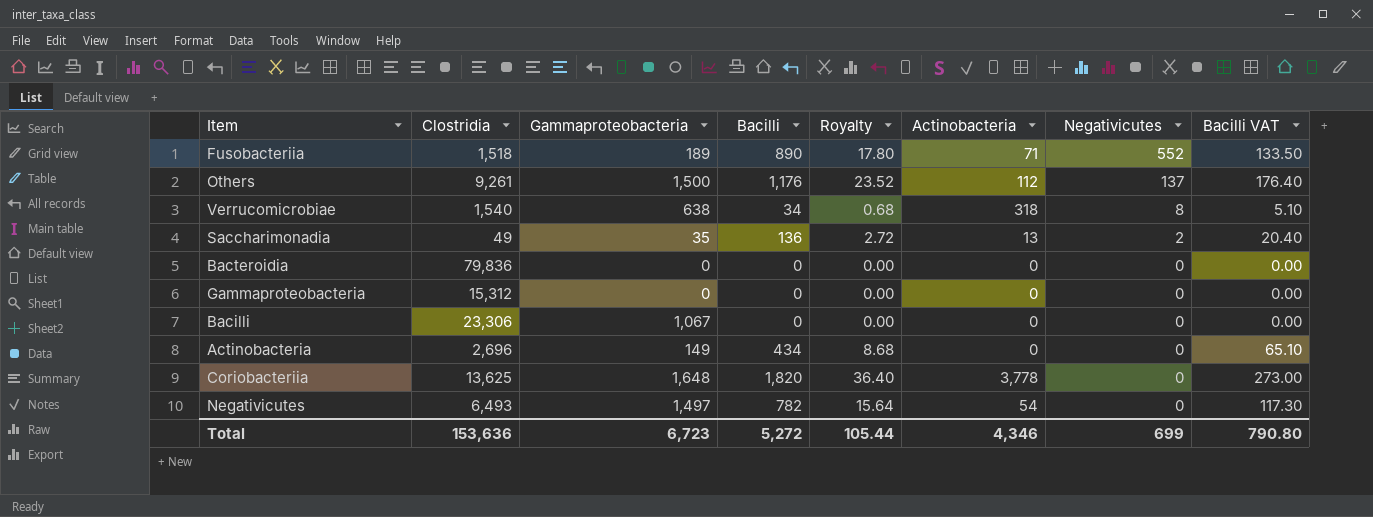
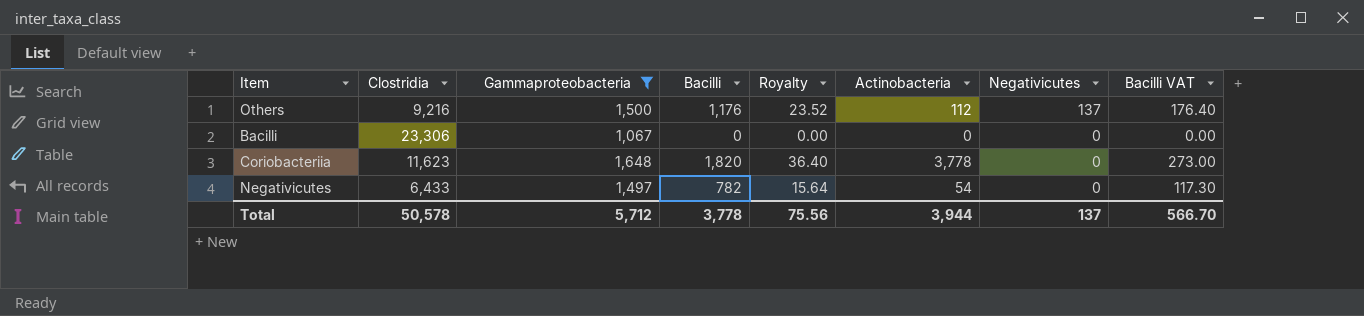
filter: none -> Gammaproteobacteria >= 1,067
Others | Clostridia: 9,261 -> 9,216
Coriobacteriia | Clostridia: 13,625 -> 11,623
Negativicutes | Clostridia: 6,493 -> 6,433
Total | Clostridia: 153,636 -> 50,578
Total | Gammaproteobacteria: 6,723 -> 5,712
Total | Bacilli: 5,272 -> 3,778
Total | Royalty: 105.44 -> 75.56
Total | Actinobacteria: 4,346 -> 3,944
Total | Negativicutes: 699 -> 137
Total | Bacilli VAT: 790.80 -> 566.70

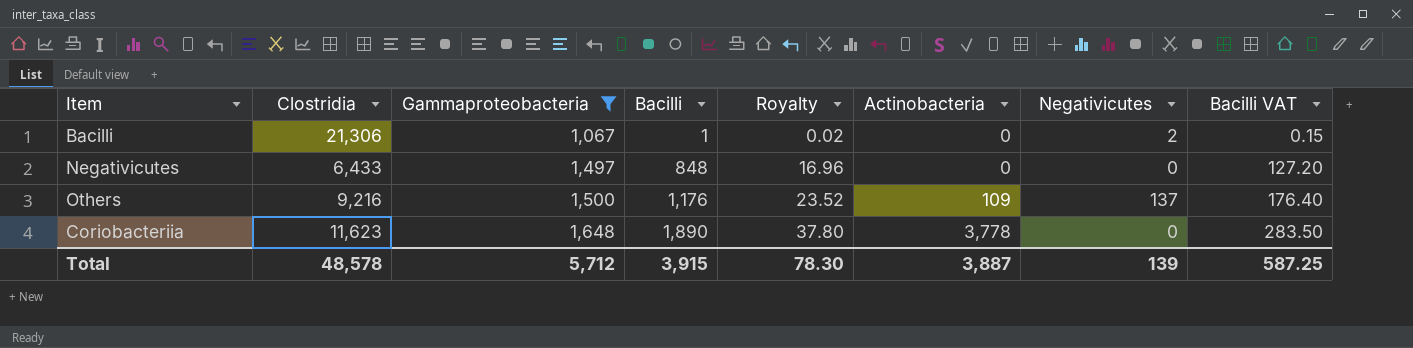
row order: Negativicutes descending -> Gammaproteobacteria ascending
Bacilli | Clostridia: 23,306 -> 21,306
Bacilli | Bacilli: 0 -> 1
Bacilli | Royalty: 0.00 -> 0.02
Bacilli | Negativicutes: 0 -> 2
Bacilli | Bacilli VAT: 0.00 -> 0.15
Negativicutes | Bacilli: 782 -> 848
Negativicutes | Royalty: 15.64 -> 16.96
Negativicutes | Actinobacteria: 54 -> 0
Negativicutes | Bacilli VAT: 117.30 -> 127.20
Others | Actinobacteria: 112 -> 109
Coriobacteriia | Bacilli: 1,820 -> 1,890
Coriobacteriia | Royalty: 36.40 -> 37.80
Coriobacteriia | Bacilli VAT: 273.00 -> 283.50
Total | Clostridia: 50,578 -> 48,578
Total | Bacilli: 3,778 -> 3,915
Total | Royalty: 75.56 -> 78.30
Total | Actinobacteria: 3,944 -> 3,887
Total | Negativicutes: 137 -> 139
Total | Bacilli VAT: 566.70 -> 587.25

